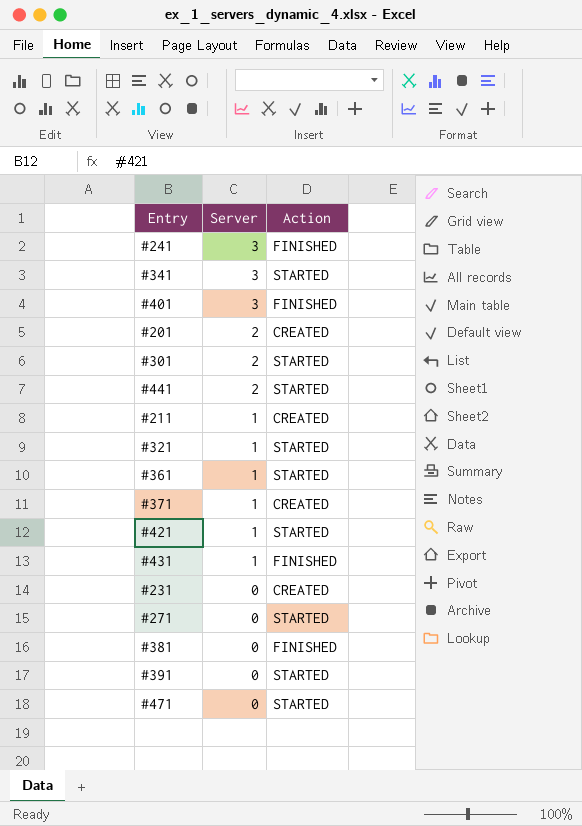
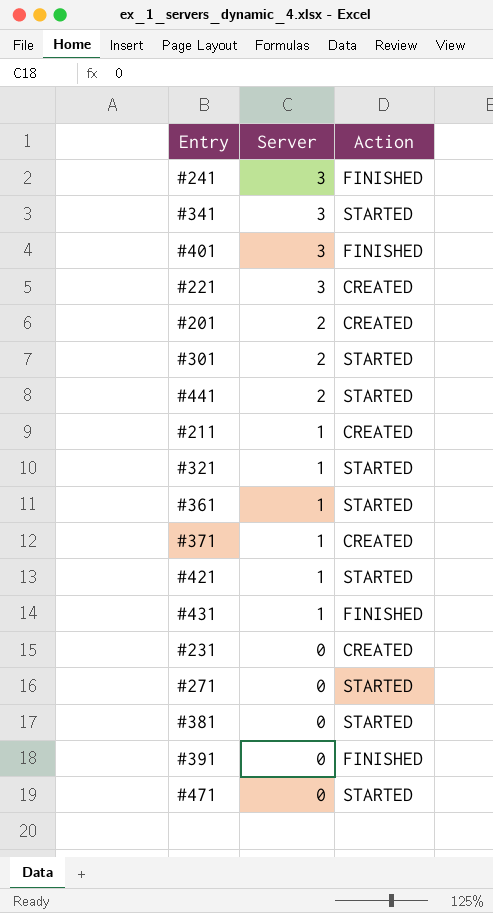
row #221: none -> 3 | CREATED
#381 | Action: FINISHED -> STARTED
#391 | Action: STARTED -> FINISHED

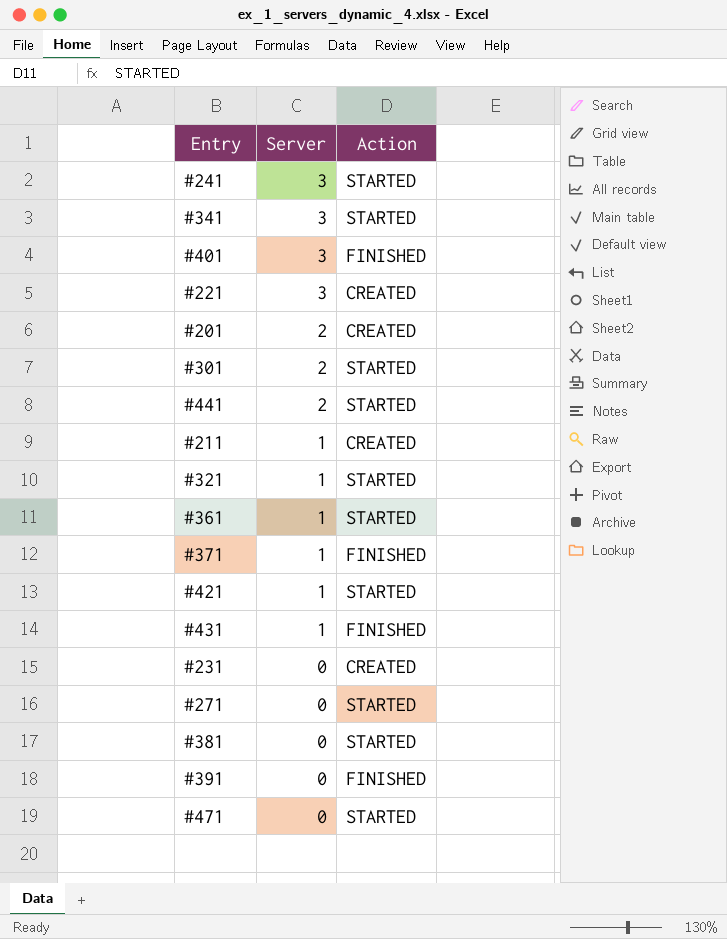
#241 | Action: FINISHED -> STARTED
#371 | Action: CREATED -> FINISHED

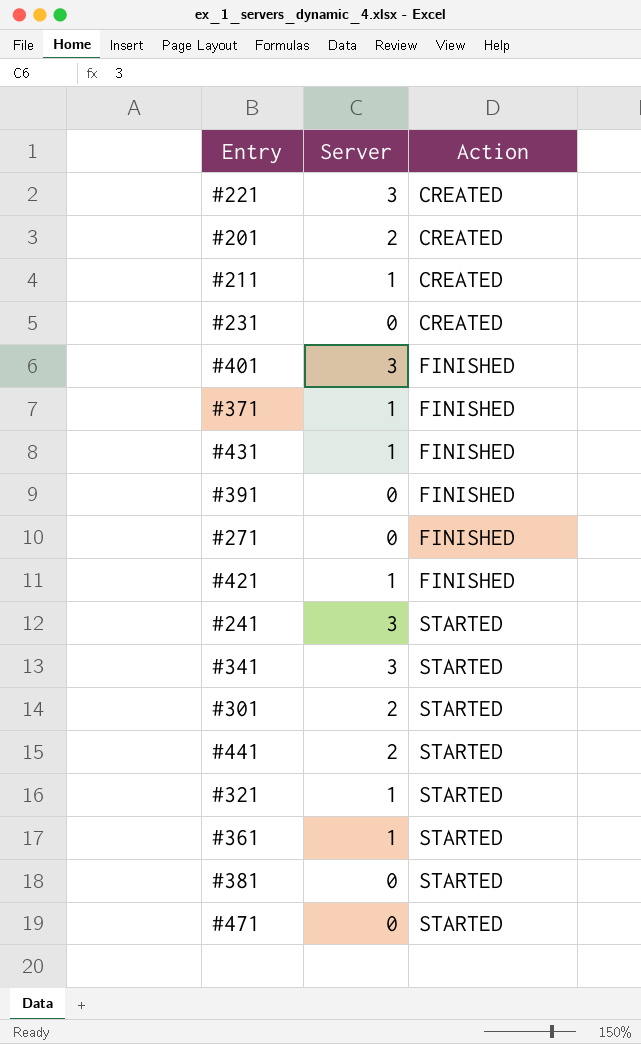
row order: Server descending -> Action ascending
#271 | Action: STARTED -> FINISHED
#421 | Action: STARTED -> FINISHED

